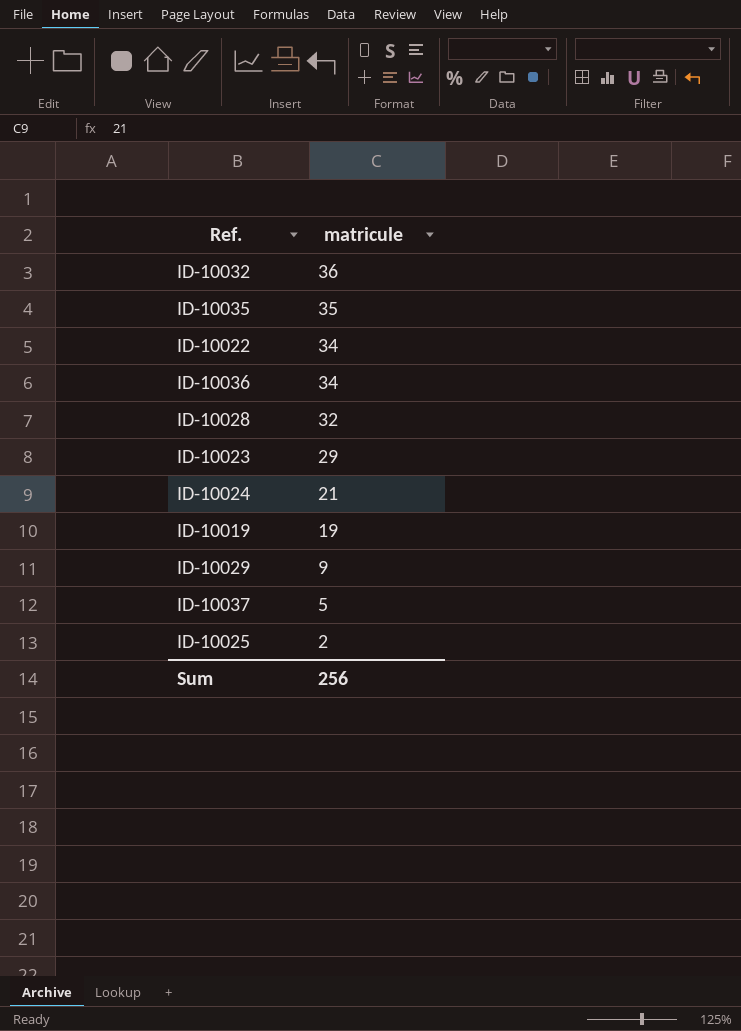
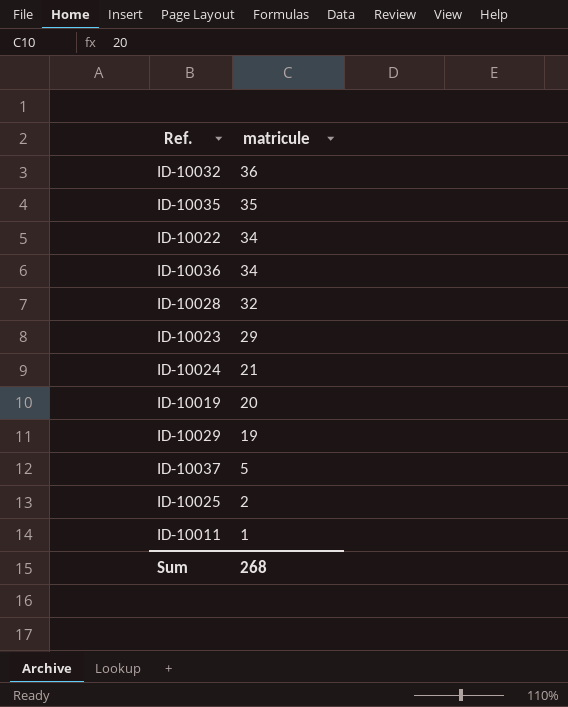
ID-10019 | matricule: 19 -> 20
ID-10029 | matricule: 9 -> 19
row ID-10011: none -> 1
Sum | matricule: 256 -> 268

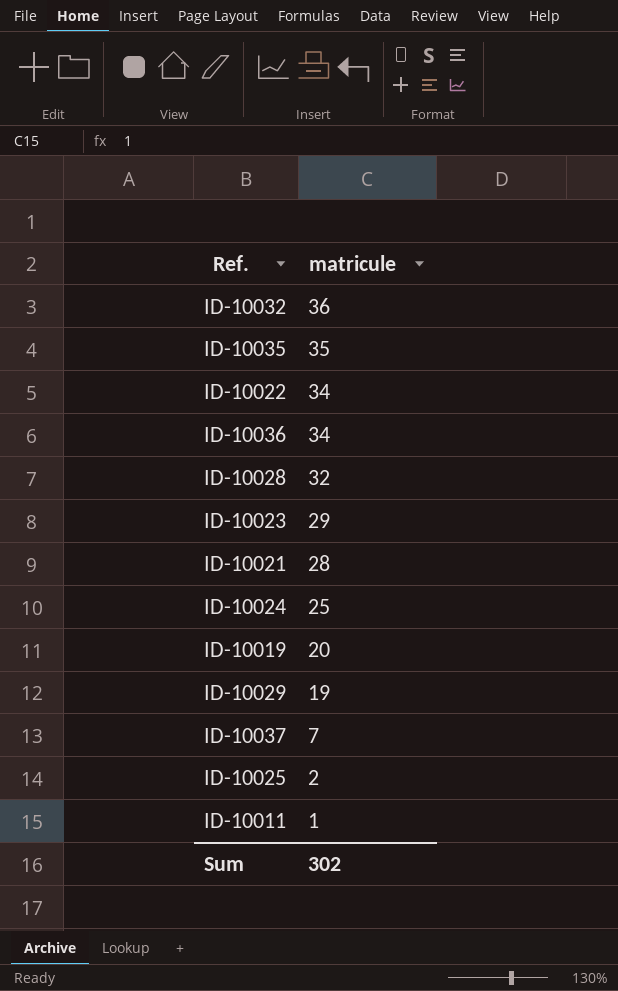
row ID-10021: none -> 28
ID-10024 | matricule: 21 -> 25
ID-10037 | matricule: 5 -> 7
Sum | matricule: 268 -> 302

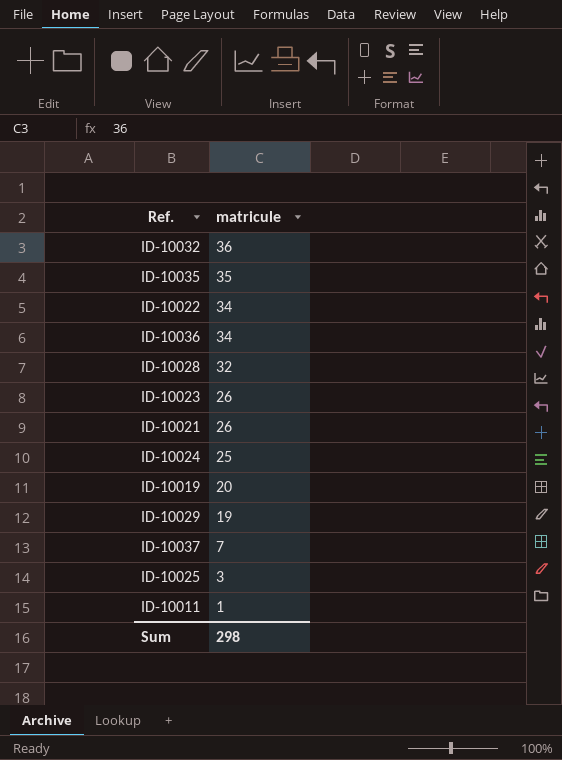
ID-10023 | matricule: 29 -> 26
ID-10021 | matricule: 28 -> 26
ID-10025 | matricule: 2 -> 3
Sum | matricule: 302 -> 298

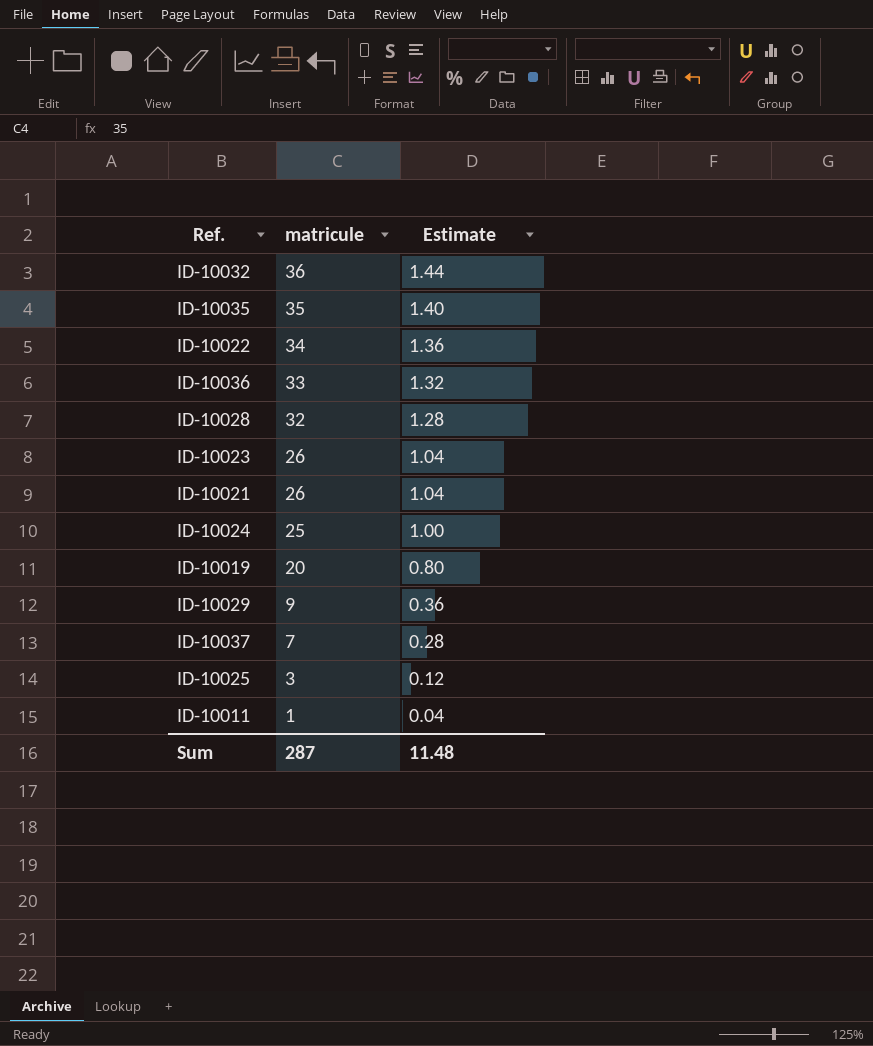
column Estimate | formula: none -> [matricule] * 0.04
ID-10036 | matricule: 34 -> 33
ID-10029 | matricule: 19 -> 9
Sum | matricule: 298 -> 287

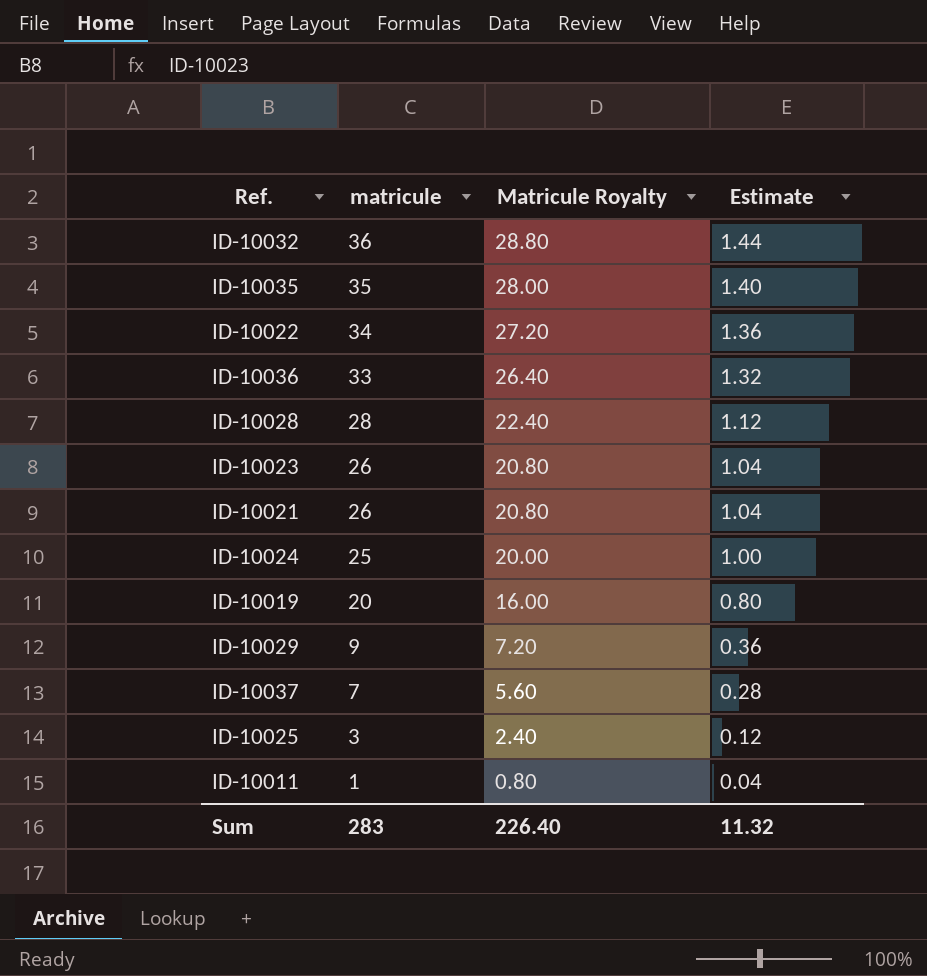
column Matricule Royalty | formula: none -> [matricule] * 0.8
ID-10028 | matricule: 32 -> 28
ID-10028 | Estimate: 1.28 -> 1.12
Sum | matricule: 287 -> 283
Sum | Estimate: 11.48 -> 11.32

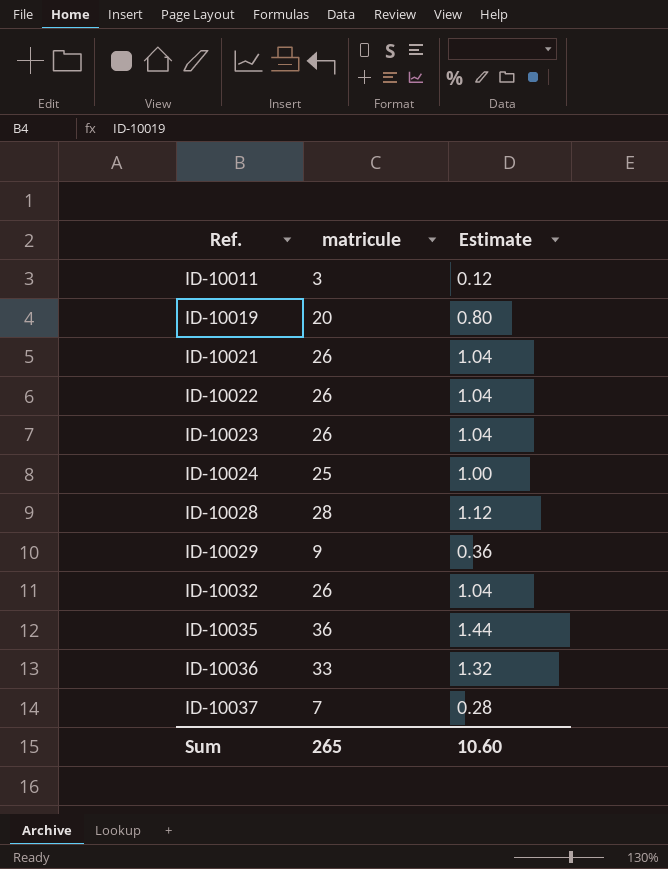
row order: matricule descending -> Ref. ascending
column Matricule Royalty | formula: [matricule] * 0.8 -> none
row ID-10025: 3 | 2.40 | 0.12 -> none
ID-10011 | matricule: 1 -> 3
ID-10011 | Estimate: 0.04 -> 0.12
ID-10022 | matricule: 34 -> 26
ID-10022 | Estimate: 1.36 -> 1.04
ID-10032 | matricule: 36 -> 26
ID-10032 | Estimate: 1.44 -> 1.04
ID-10035 | matricule: 35 -> 36
ID-10035 | Estimate: 1.40 -> 1.44
Sum | matricule: 283 -> 265
Sum | Estimate: 11.32 -> 10.60

